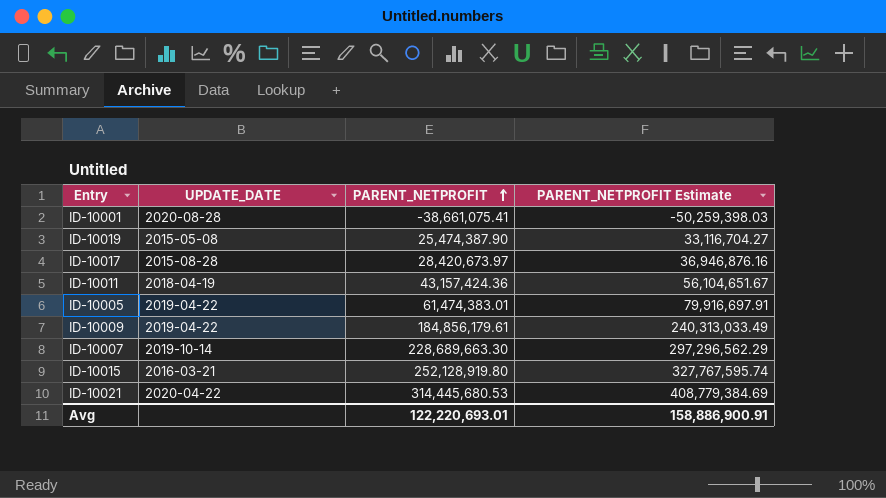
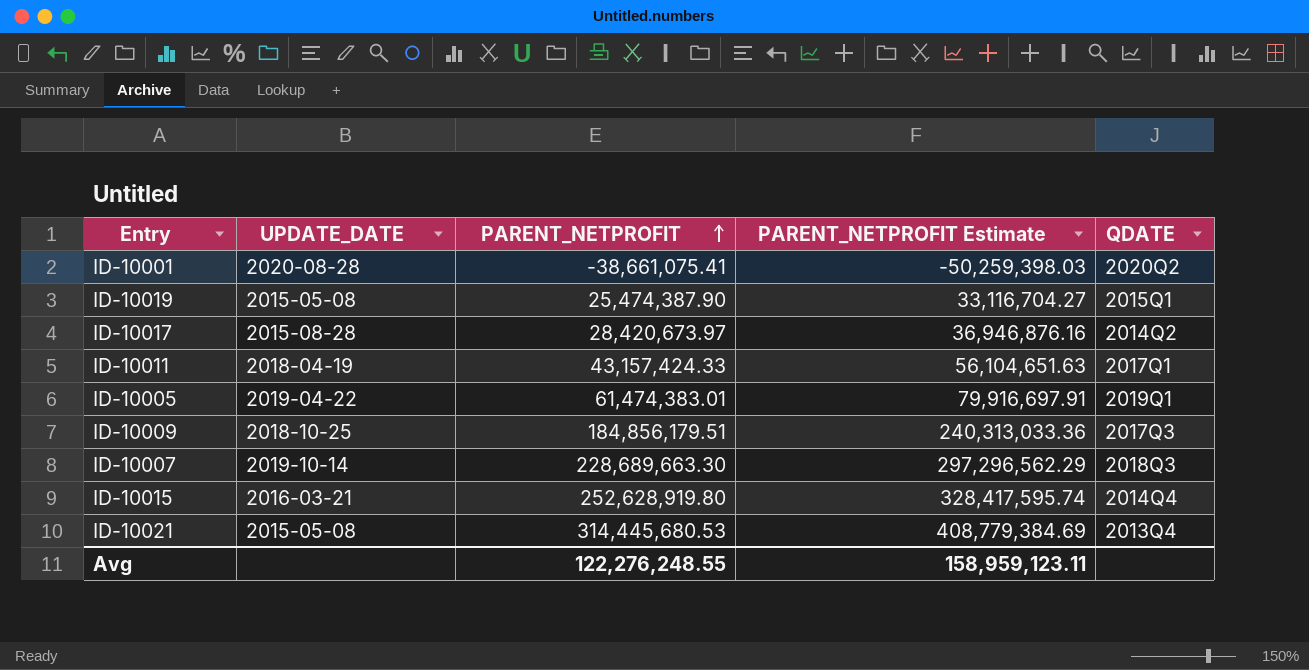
column QDATE | position: none -> 5
ID-10011 | PARENT_NETPROFIT: 43,157,424.36 -> 43,157,424.33
ID-10011 | PARENT_NETPROFIT Estimate: 56,104,651.67 -> 56,104,651.63
ID-10009 | UPDATE_DATE: 2019-04-22 -> 2018-10-25
ID-10009 | PARENT_NETPROFIT: 184,856,179.61 -> 184,856,179.51
ID-10009 | PARENT_NETPROFIT Estimate: 240,313,033.49 -> 240,313,033.36
ID-10015 | PARENT_NETPROFIT: 252,128,919.80 -> 252,628,919.80
ID-10015 | PARENT_NETPROFIT Estimate: 327,767,595.74 -> 328,417,595.74
ID-10021 | UPDATE_DATE: 2020-04-22 -> 2015-05-08
Avg | PARENT_NETPROFIT: 122,220,693.01 -> 122,276,248.55
Avg | PARENT_NETPROFIT Estimate: 158,886,900.91 -> 158,959,123.11

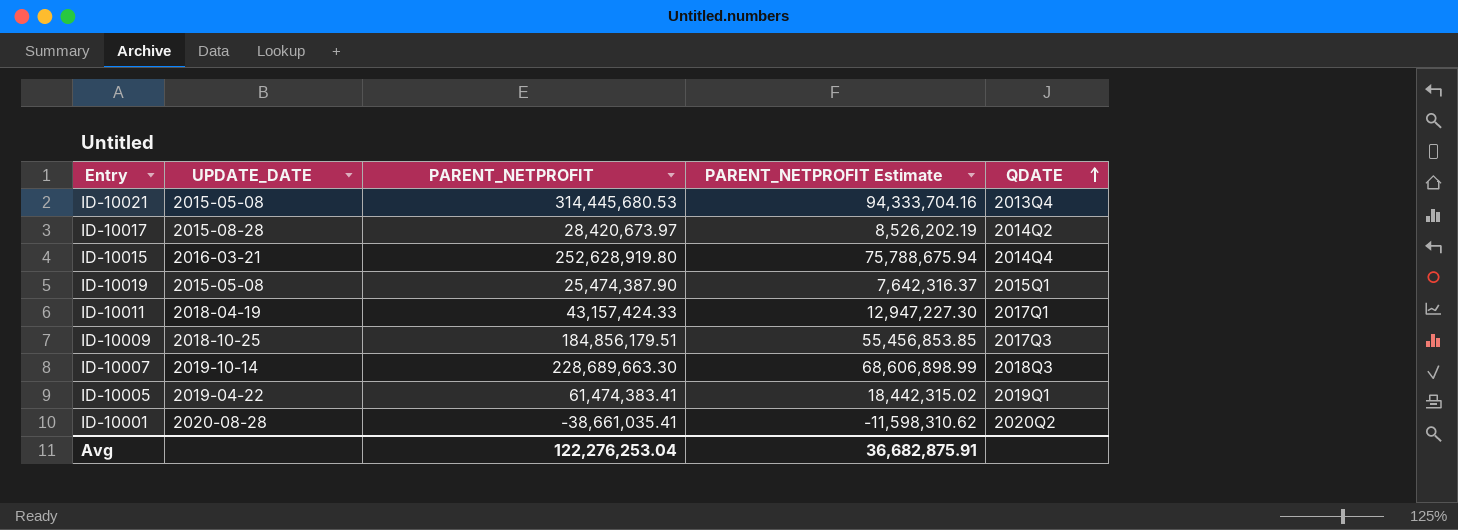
row order: PARENT_NETPROFIT ascending -> QDATE ascending
column PARENT_NETPROFIT Estimate | formula: [PARENT_NETPROFIT] * 1.3 -> [PARENT_NETPROFIT] * 0.3
ID-10005 | PARENT_NETPROFIT: 61,474,383.01 -> 61,474,383.41
ID-10001 | PARENT_NETPROFIT: -38,661,075.41 -> -38,661,035.41
Avg | PARENT_NETPROFIT: 122,276,248.55 -> 122,276,253.04
Avg | PARENT_NETPROFIT Estimate: 158,959,123.11 -> 36,682,875.91

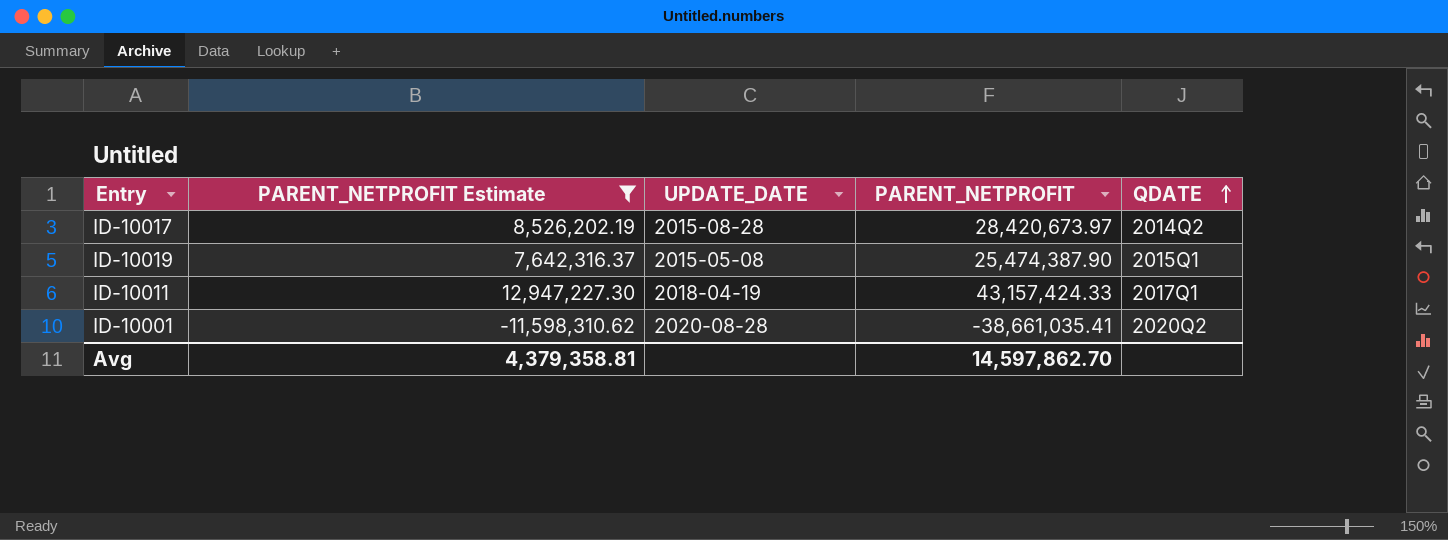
filter: none -> PARENT_NETPROFIT Estimate <= 12,947,227.30
column PARENT_NETPROFIT Estimate | position: 4 -> 2
Avg | PARENT_NETPROFIT Estimate: 36,682,875.91 -> 4,379,358.81
Avg | PARENT_NETPROFIT: 122,276,253.04 -> 14,597,862.70

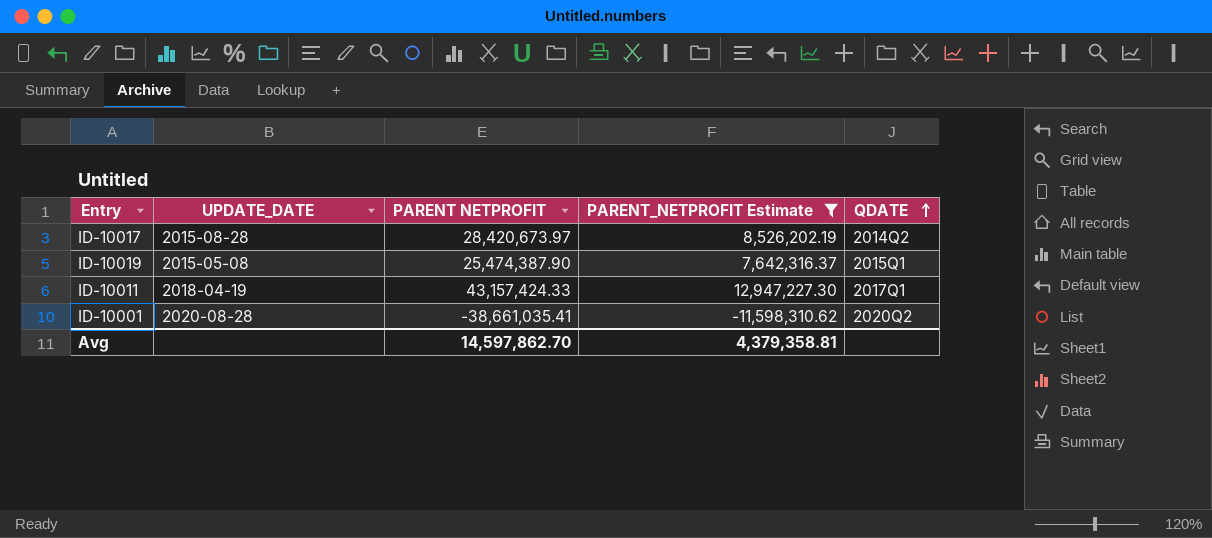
column name: PARENT_NETPROFIT -> PARENT NETPROFIT
column PARENT_NETPROFIT Estimate | position: 2 -> 4

